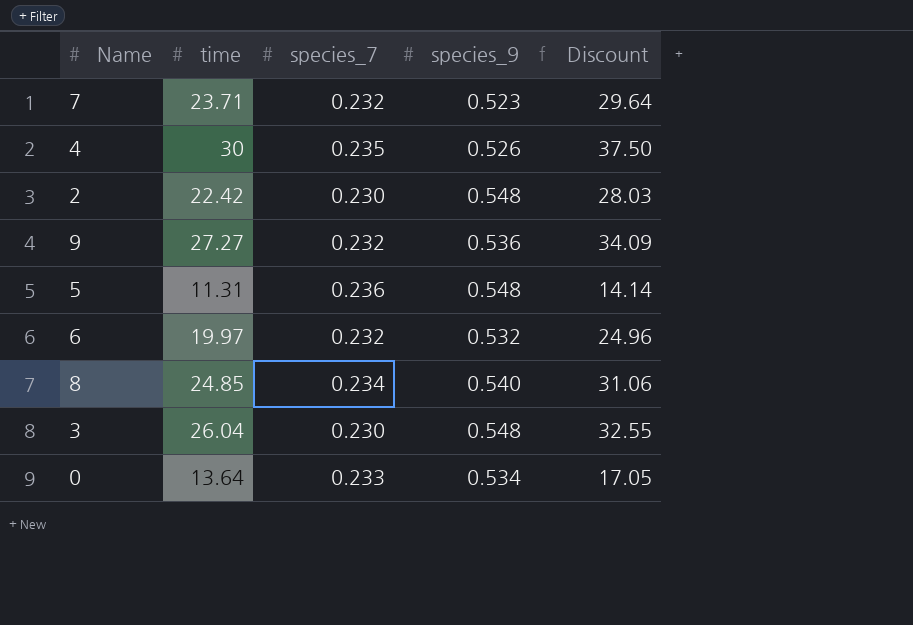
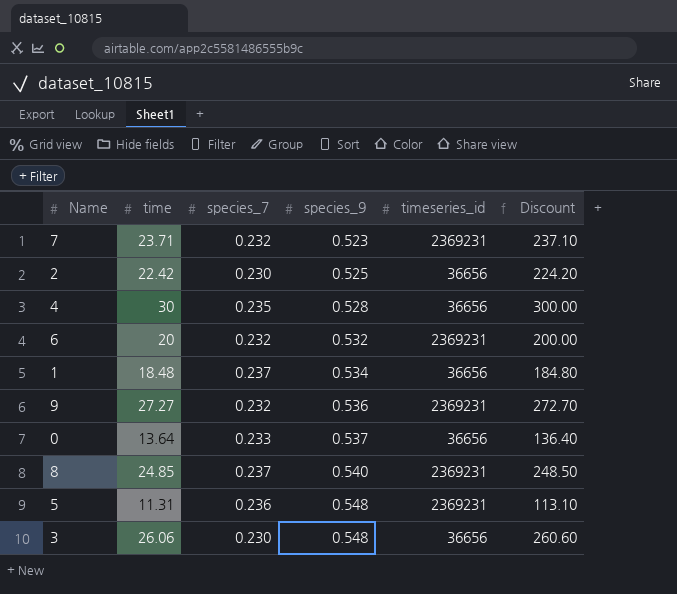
row order: none -> species_9 ascending
column timeseries_id | position: none -> 5
column Discount | formula: [time] * 1.25 -> [time] * 10
2 | species_9: 0.548 -> 0.525
4 | species_9: 0.526 -> 0.528
6 | time: 19.97 -> 20
row 1: none -> 18.48 | 0.237 | 0.534 | 36656 | 184.80
0 | species_9: 0.534 -> 0.537
8 | species_7: 0.234 -> 0.237
3 | time: 26.04 -> 26.06

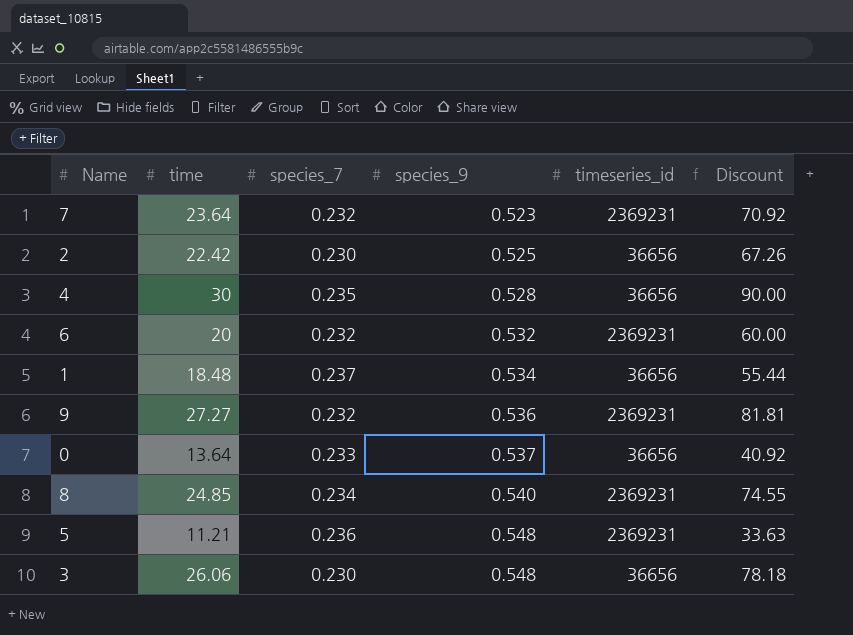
column Discount | formula: [time] * 10 -> [time] * 3
7 | time: 23.71 -> 23.64
8 | species_7: 0.237 -> 0.234
5 | time: 11.31 -> 11.21

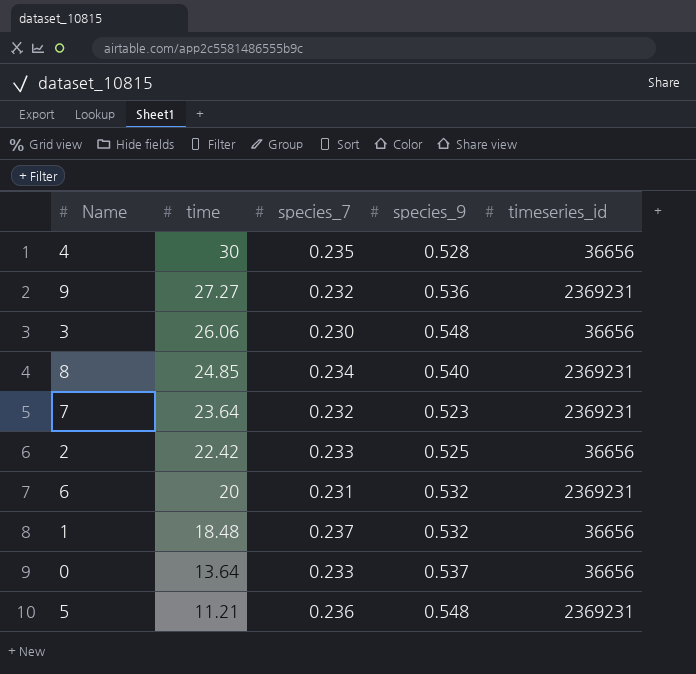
row order: species_9 ascending -> time descending
column Discount | formula: [time] * 3 -> none
2 | species_7: 0.230 -> 0.233
6 | species_7: 0.232 -> 0.231
1 | species_9: 0.534 -> 0.532

